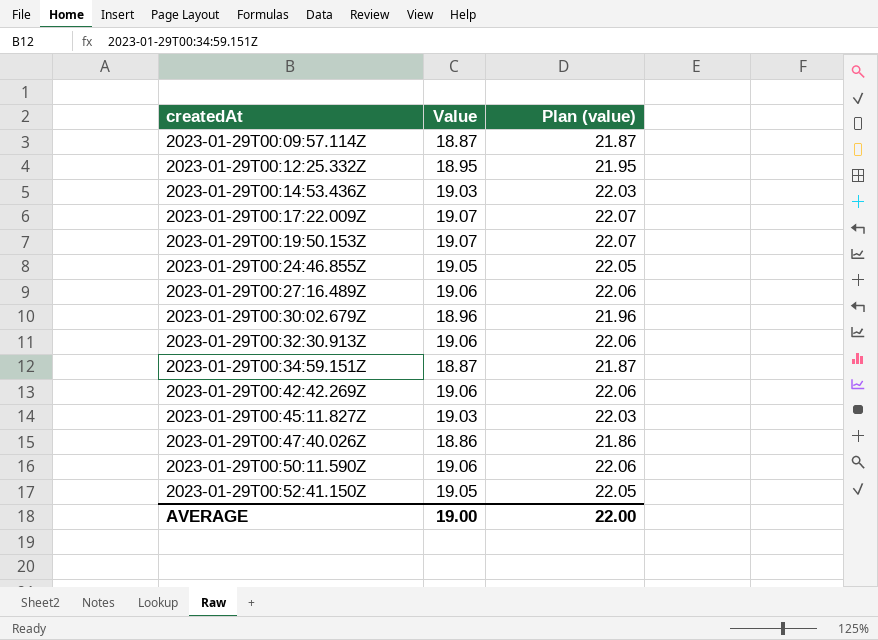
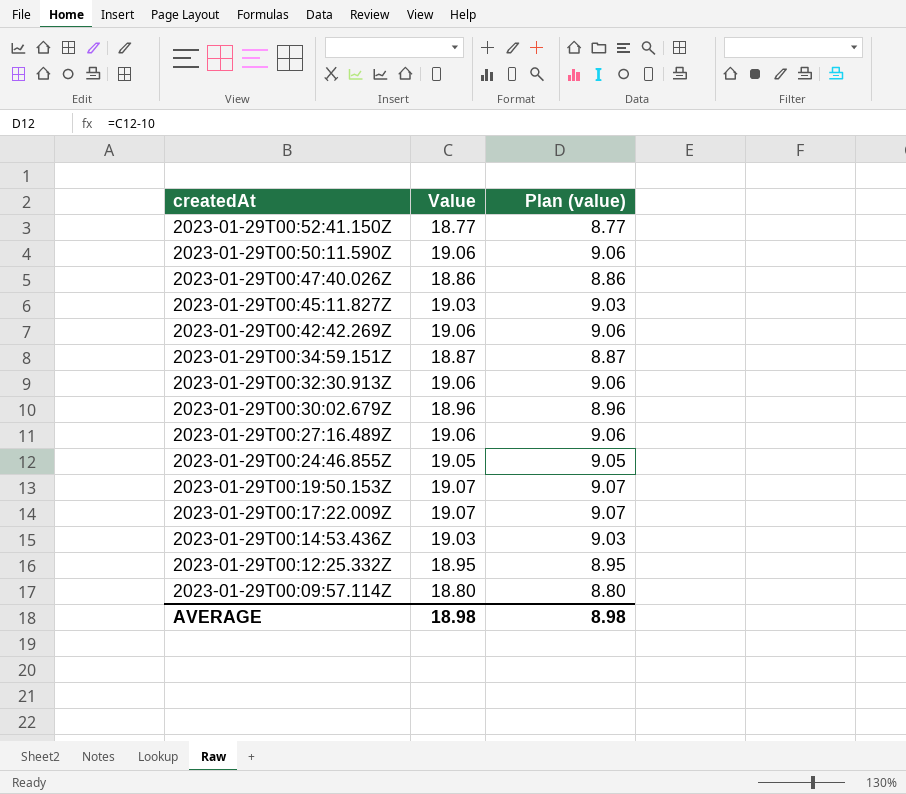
row order: createdAt ascending -> createdAt descending
column Plan (value) | formula: [Value] + 3 -> [Value] - 10
2023-01-29T00:52:41.150Z | Value: 19.05 -> 18.77
2023-01-29T00:09:57.114Z | Value: 18.87 -> 18.80
AVERAGE | Value: 19.00 -> 18.98
AVERAGE | Plan (value): 22.00 -> 8.98

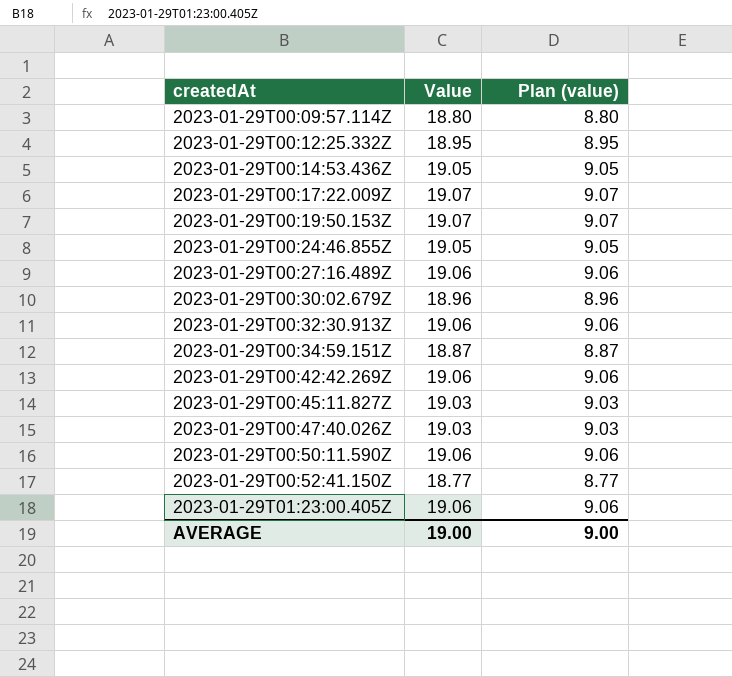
row order: createdAt descending -> createdAt ascending
2023-01-29T00:14:53.436Z | Value: 19.03 -> 19.05
2023-01-29T00:14:53.436Z | Plan (value): 9.03 -> 9.05
2023-01-29T00:47:40.026Z | Value: 18.86 -> 19.03
2023-01-29T00:47:40.026Z | Plan (value): 8.86 -> 9.03
row 2023-01-29T01:23:00.405Z: none -> 19.06 | 9.06
AVERAGE | Value: 18.98 -> 19.00
AVERAGE | Plan (value): 8.98 -> 9.00

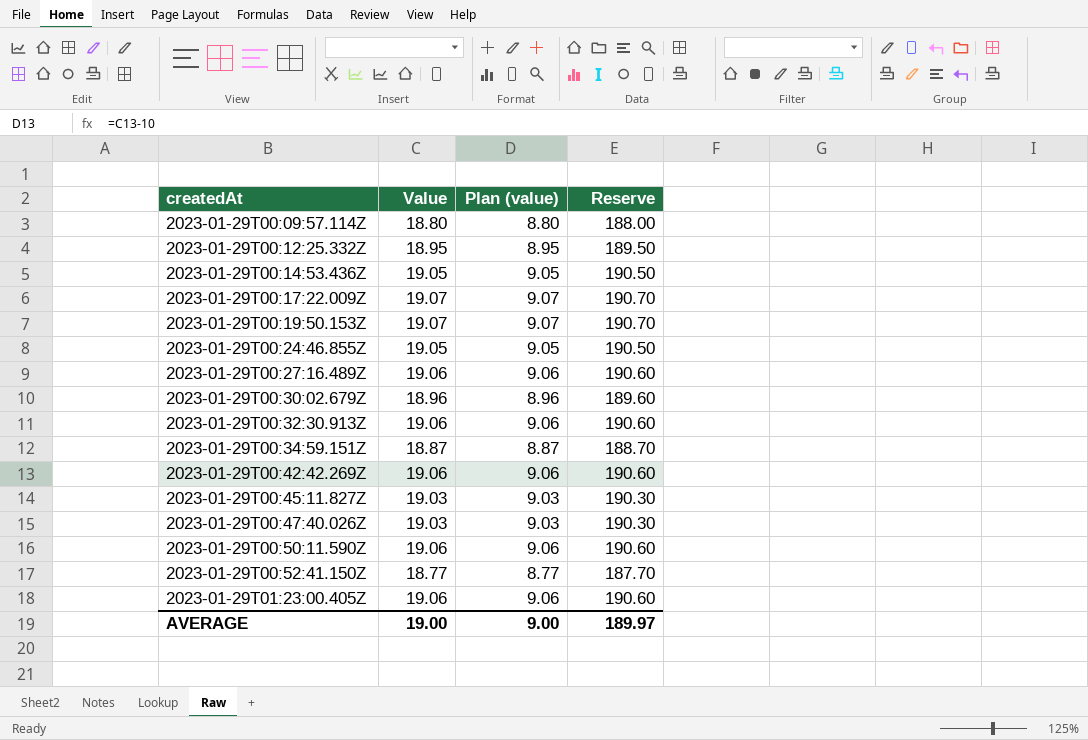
column Reserve | formula: none -> [Value] * 10

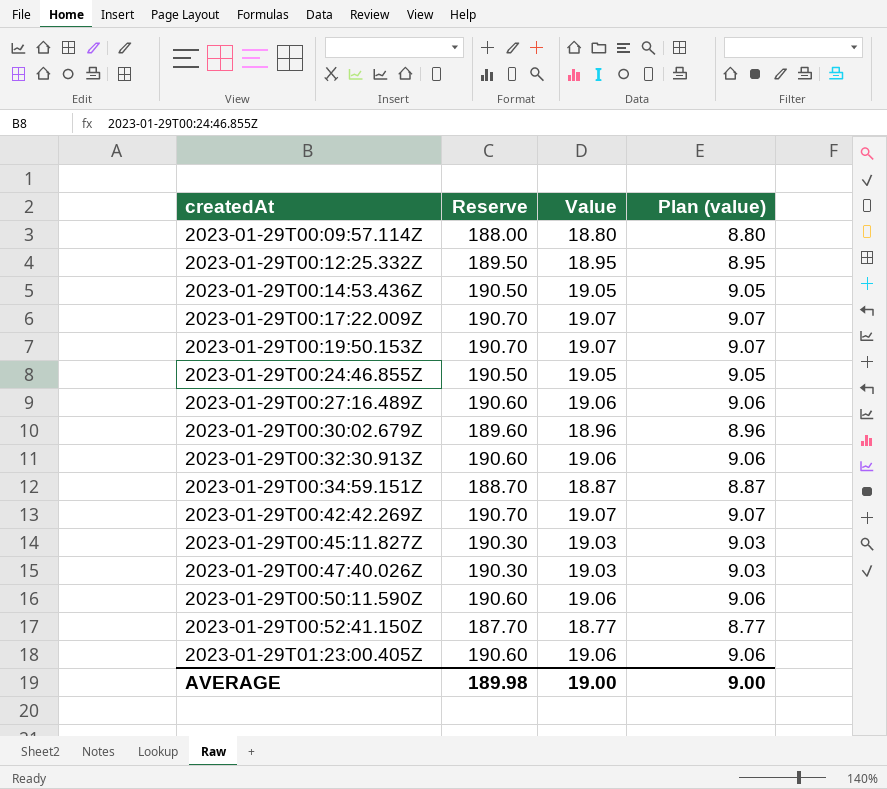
column Reserve | position: 4 -> 2
2023-01-29T00:42:42.269Z | Reserve: 190.60 -> 190.70
2023-01-29T00:42:42.269Z | Value: 19.06 -> 19.07
2023-01-29T00:42:42.269Z | Plan (value): 9.06 -> 9.07
AVERAGE | Reserve: 189.97 -> 189.98

